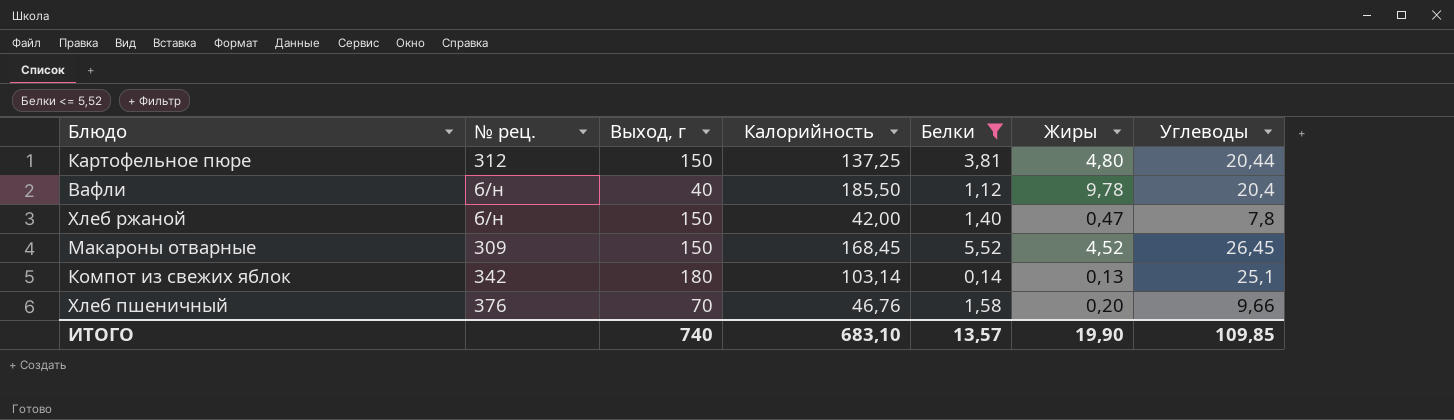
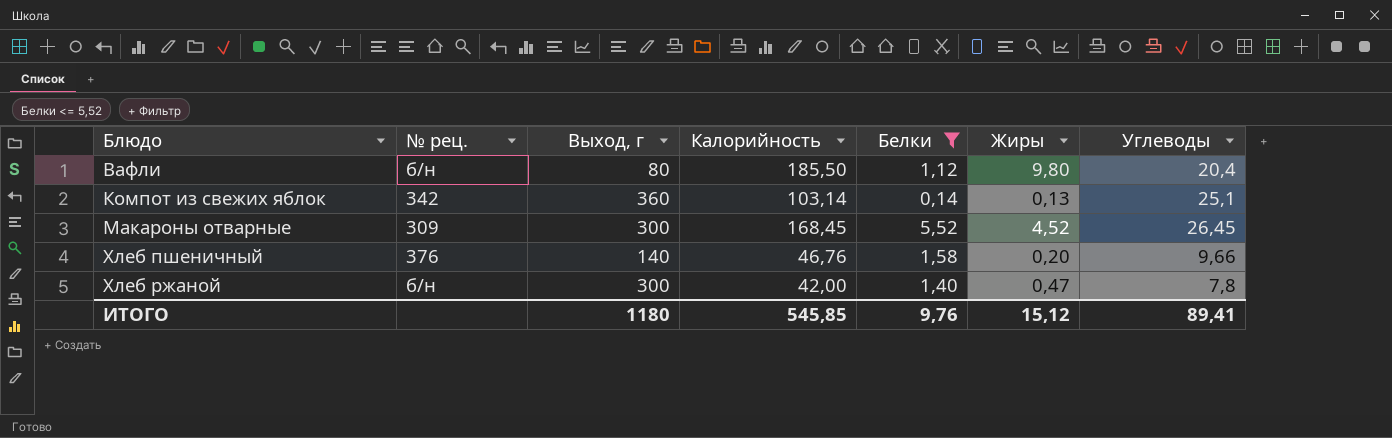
row order: none -> Блюдо ascending
row Картофельное пюре: 312 | 150 | 137,25 | 3,81 | 4,80 | 20,44 -> none
Вафли | Выход, г: 40 -> 80
Вафли | Жиры: 9,78 -> 9,80
Компот из свежих яблок | Выход, г: 180 -> 360
Макароны отварные | Выход, г: 150 -> 300
Хлеб пшеничный | Выход, г: 70 -> 140
Хлеб ржаной | Выход, г: 150 -> 300
ИТОГО | Выход, г: 740 -> 1180
ИТОГО | Калорийность: 683,10 -> 545,85
ИТОГО | Белки: 13,57 -> 9,76
ИТОГО | Жиры: 19,90 -> 15,12
ИТОГО | Углеводы: 109,85 -> 89,41

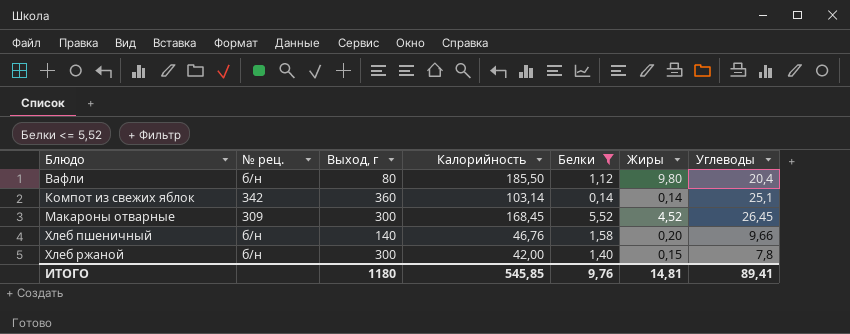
Компот из свежих яблок | Жиры: 0,13 -> 0,14
Хлеб пшеничный | № рец.: 376 -> б/н
Хлеб ржаной | Жиры: 0,47 -> 0,15
ИТОГО | Жиры: 15,12 -> 14,81

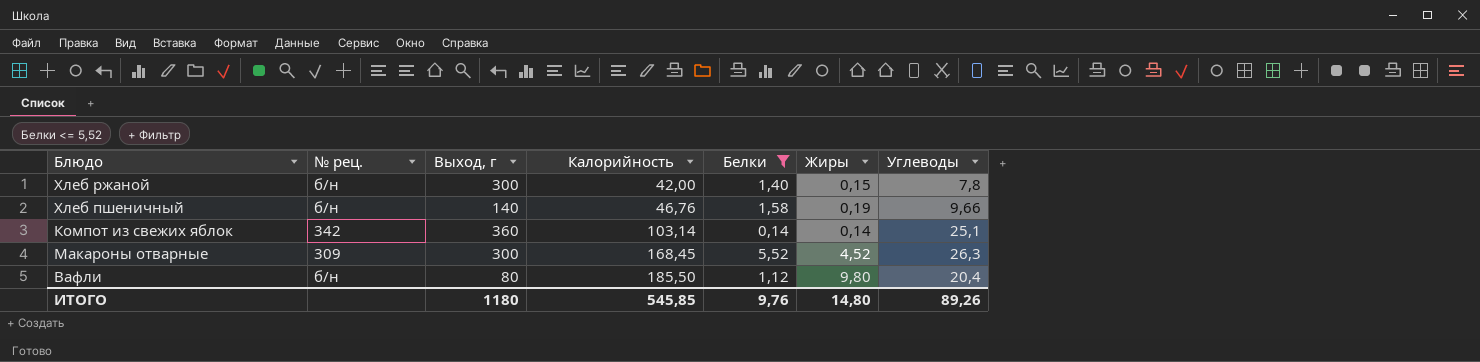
row order: Блюдо ascending -> Калорийность ascending
Хлеб пшеничный | Жиры: 0,20 -> 0,19
Макароны отварные | Углеводы: 26,45 -> 26,3
ИТОГО | Жиры: 14,81 -> 14,80
ИТОГО | Углеводы: 89,41 -> 89,26

